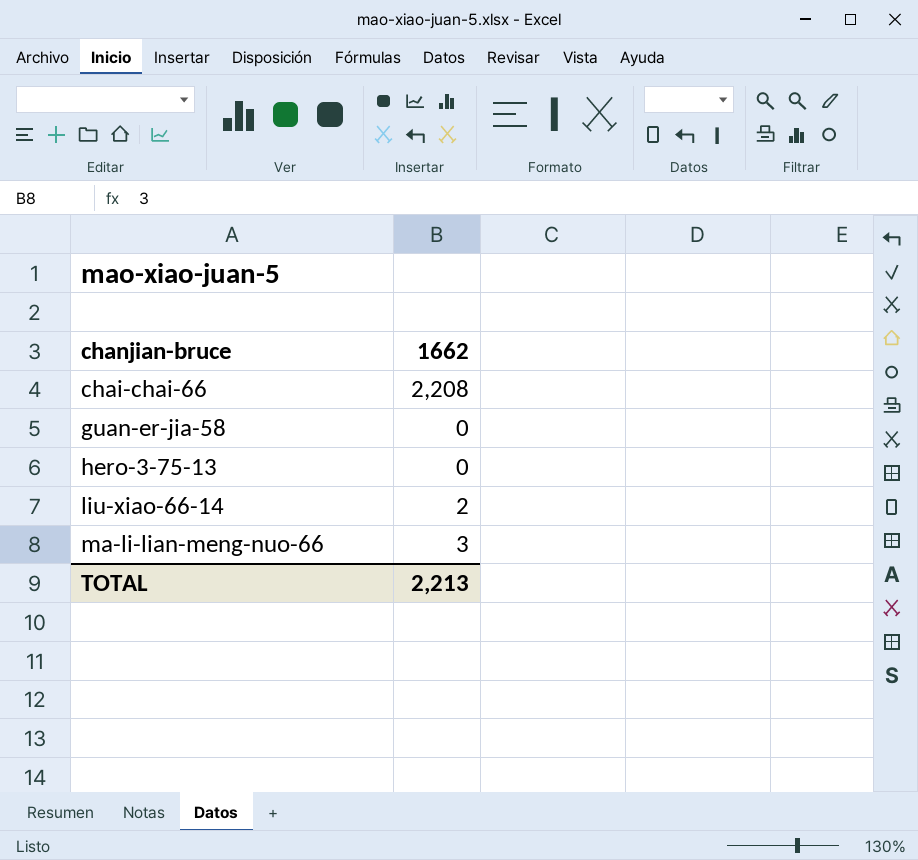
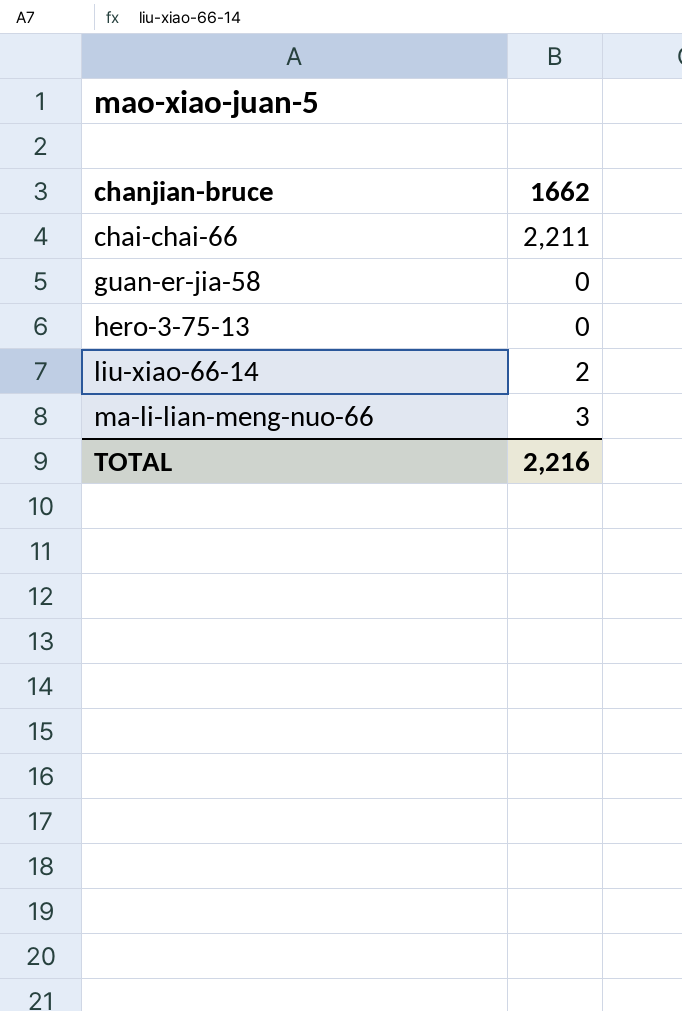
chai-chai-66 | 1662: 2,208 -> 2,211
TOTAL | 1662: 2,213 -> 2,216

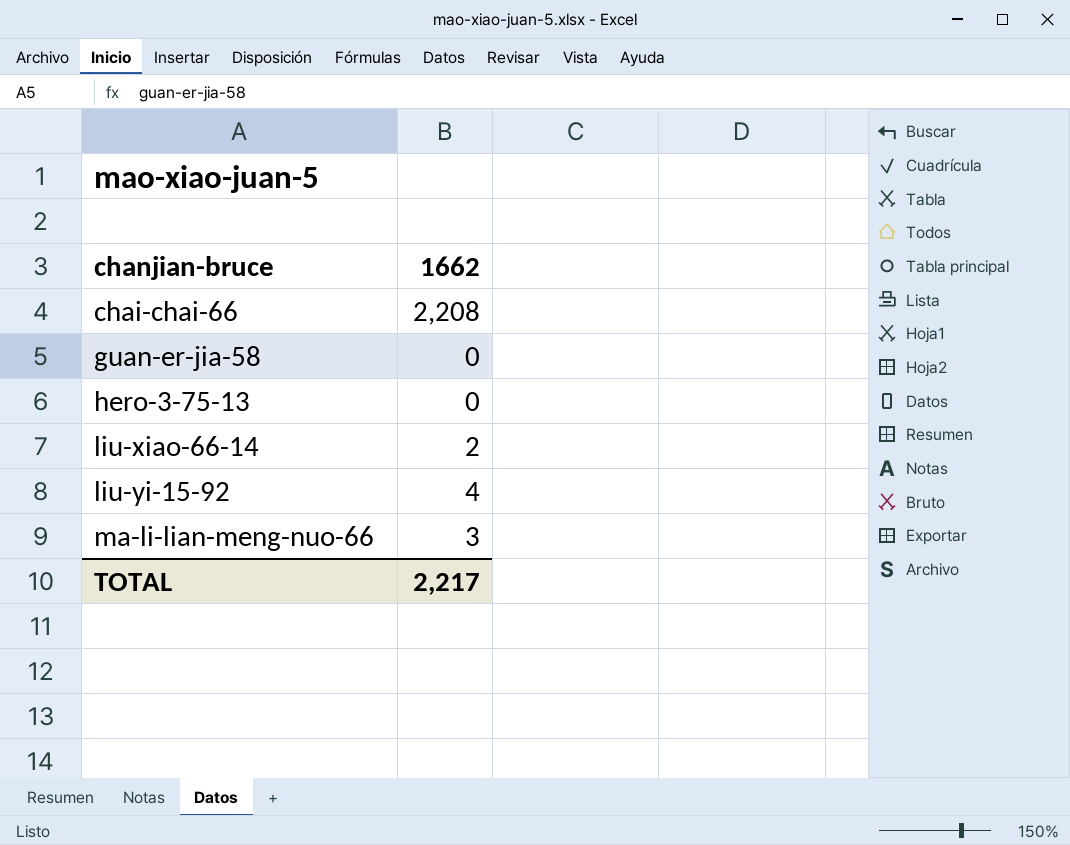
chai-chai-66 | 1662: 2,211 -> 2,208
row liu-yi-15-92: none -> 4
TOTAL | 1662: 2,216 -> 2,217

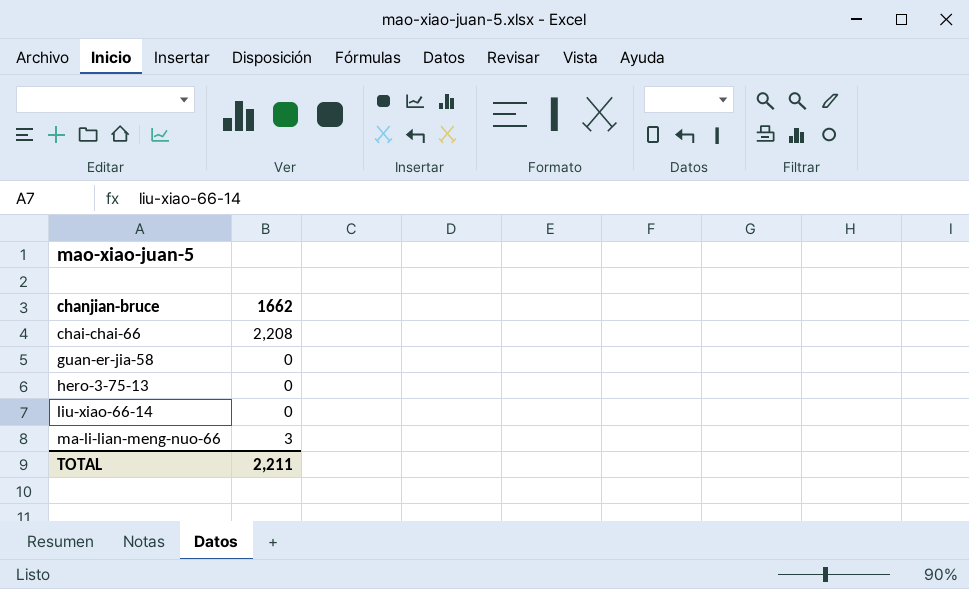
row liu-yi-15-92: 4 -> none
liu-xiao-66-14 | 1662: 2 -> 0
TOTAL | 1662: 2,217 -> 2,211

